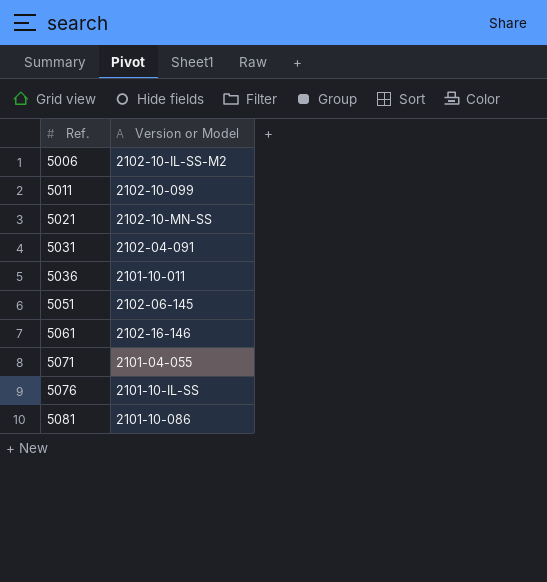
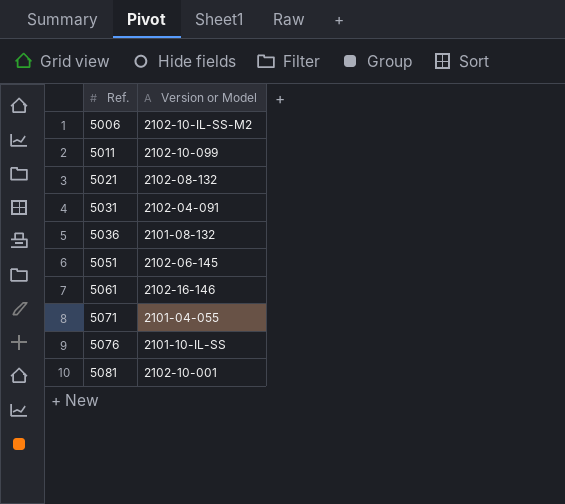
5021 | Version or Model: 2102-10-MN-SS -> 2102-08-132
5036 | Version or Model: 2101-10-011 -> 2101-08-132
5081 | Version or Model: 2101-10-086 -> 2102-10-001

